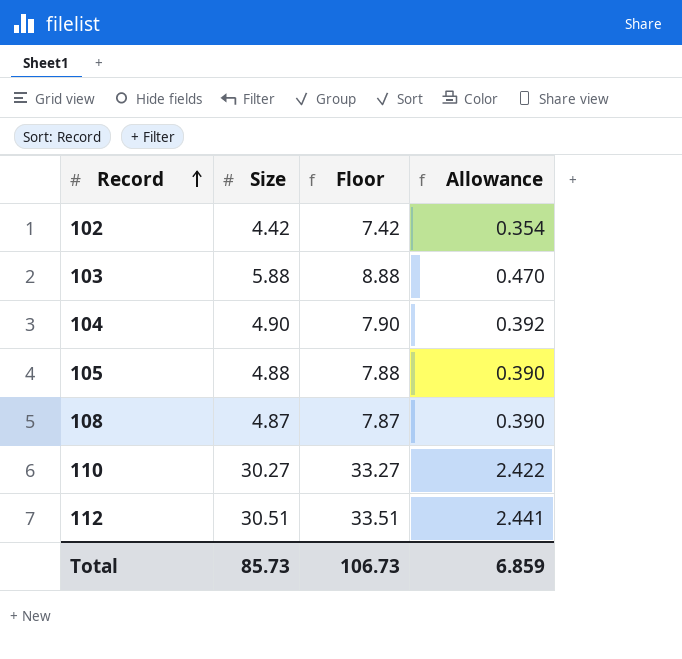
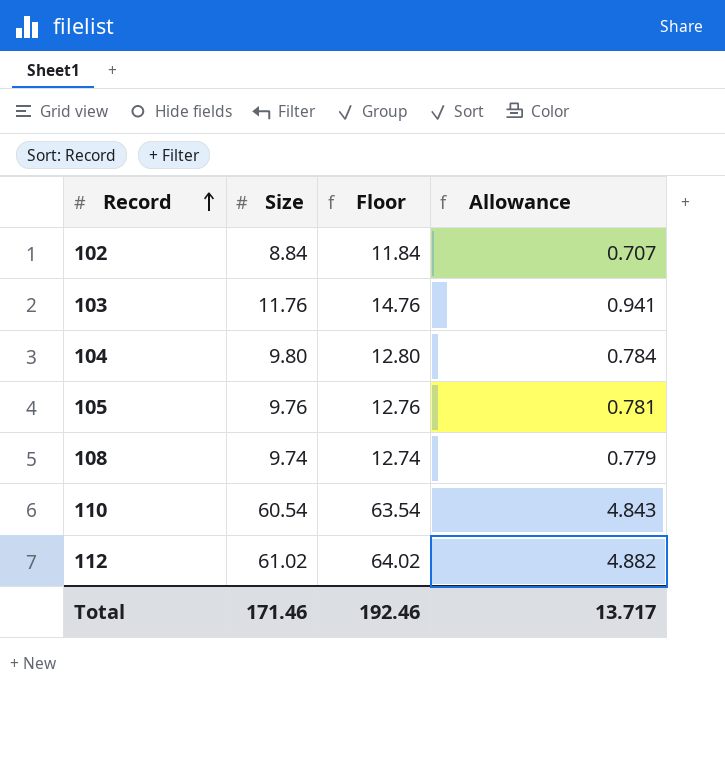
102 | Size: 4.42 -> 8.84
102 | Floor: 7.42 -> 11.84
102 | Allowance: 0.354 -> 0.707
103 | Size: 5.88 -> 11.76
103 | Floor: 8.88 -> 14.76
103 | Allowance: 0.470 -> 0.941
104 | Size: 4.90 -> 9.80
104 | Floor: 7.90 -> 12.80
104 | Allowance: 0.392 -> 0.784
105 | Size: 4.88 -> 9.76
105 | Floor: 7.88 -> 12.76
105 | Allowance: 0.390 -> 0.781
108 | Size: 4.87 -> 9.74
108 | Floor: 7.87 -> 12.74
108 | Allowance: 0.390 -> 0.779
110 | Size: 30.27 -> 60.54
110 | Floor: 33.27 -> 63.54
110 | Allowance: 2.422 -> 4.843
112 | Size: 30.51 -> 61.02
112 | Floor: 33.51 -> 64.02
112 | Allowance: 2.441 -> 4.882
Total | Size: 85.73 -> 171.46
Total | Floor: 106.73 -> 192.46
Total | Allowance: 6.859 -> 13.717

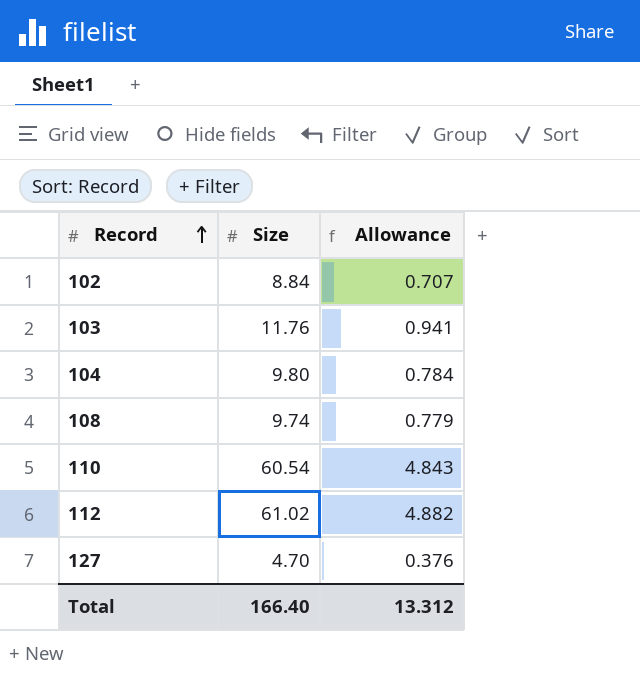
column Floor | formula: [Size] + 3 -> none
row 105: 9.76 | 12.76 | 0.781 -> none
row 127: none -> 4.70 | 0.376
Total | Size: 171.46 -> 166.40
Total | Allowance: 13.717 -> 13.312

